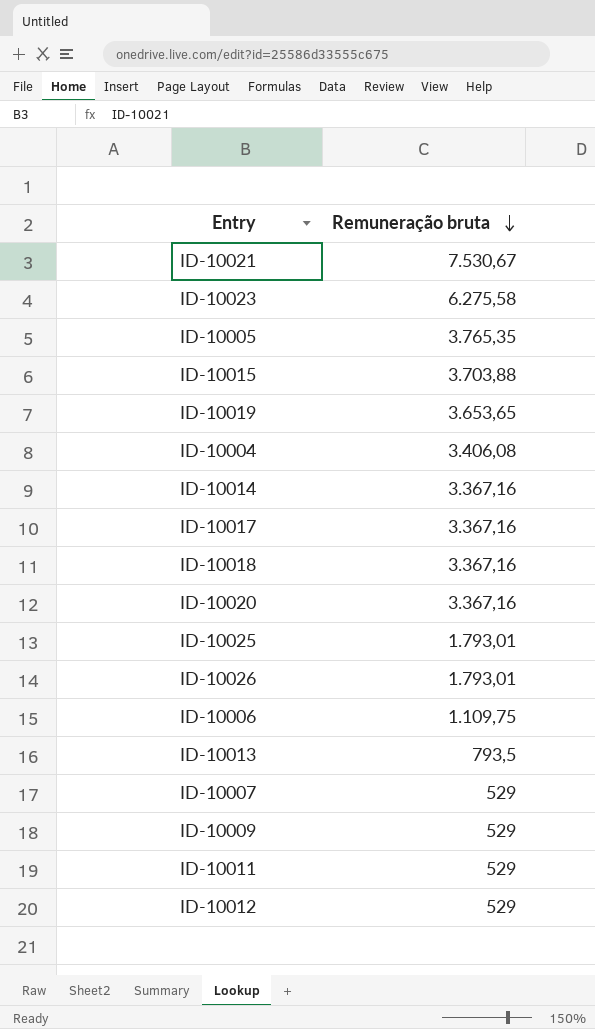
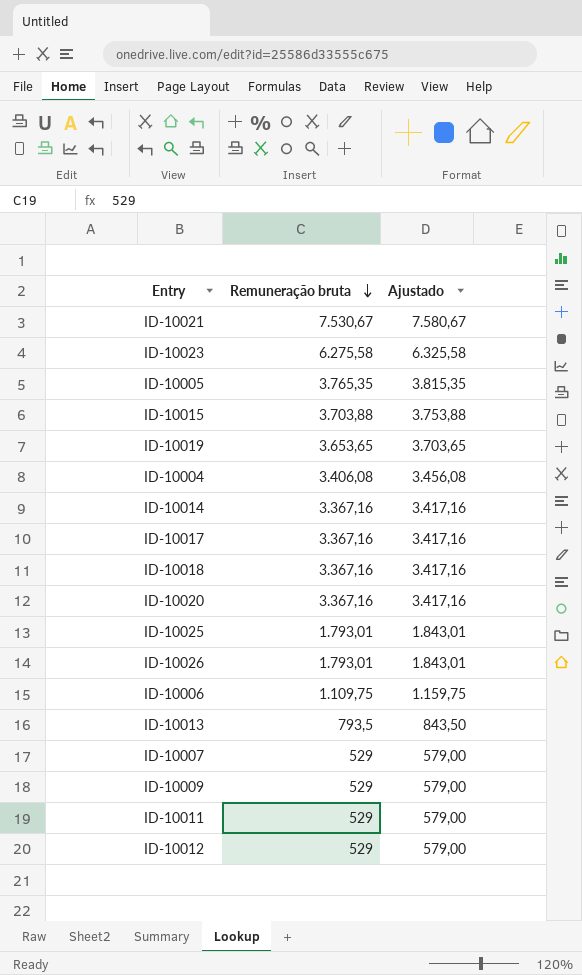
column Ajustado | formula: none -> [Remuneração bruta] + 50

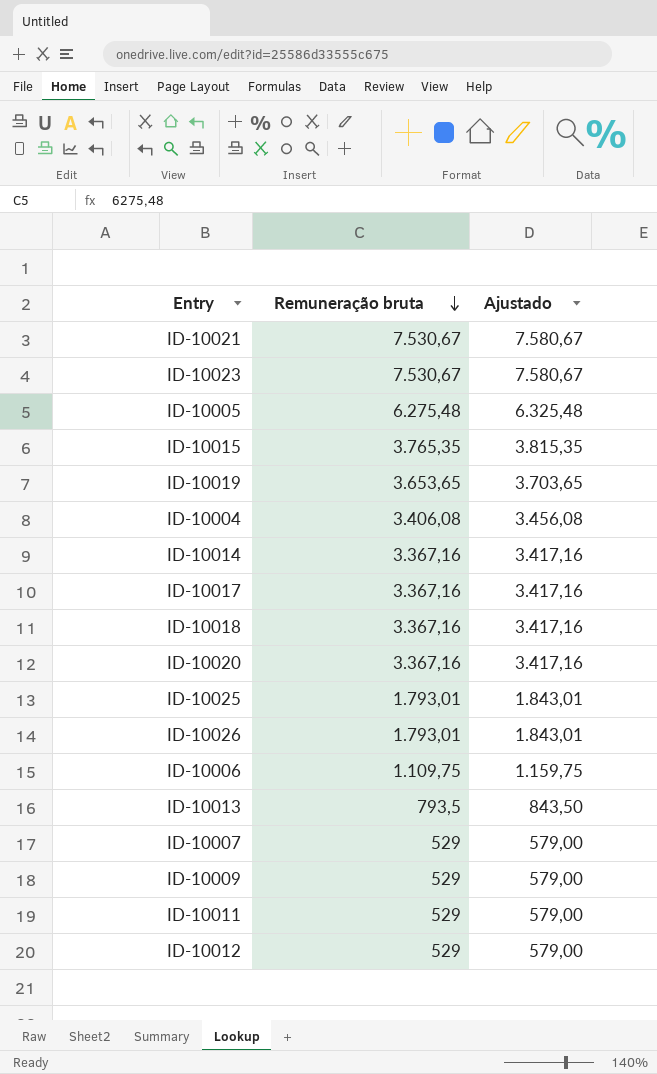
ID-10023 | Remuneração bruta: 6.275,58 -> 7.530,67
ID-10023 | Ajustado: 6.325,58 -> 7.580,67
ID-10005 | Remuneração bruta: 3.765,35 -> 6.275,48
ID-10005 | Ajustado: 3.815,35 -> 6.325,48
ID-10015 | Remuneração bruta: 3.703,88 -> 3.765,35
ID-10015 | Ajustado: 3.753,88 -> 3.815,35

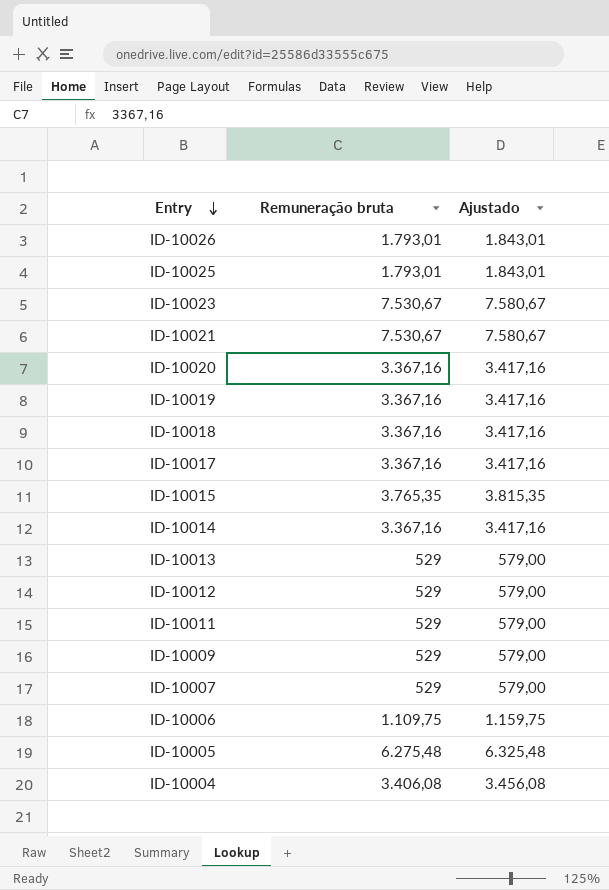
row order: Remuneração bruta descending -> Entry descending
ID-10019 | Remuneração bruta: 3.653,65 -> 3.367,16
ID-10019 | Ajustado: 3.703,65 -> 3.417,16
ID-10013 | Remuneração bruta: 793,5 -> 529
ID-10013 | Ajustado: 843,50 -> 579,00

